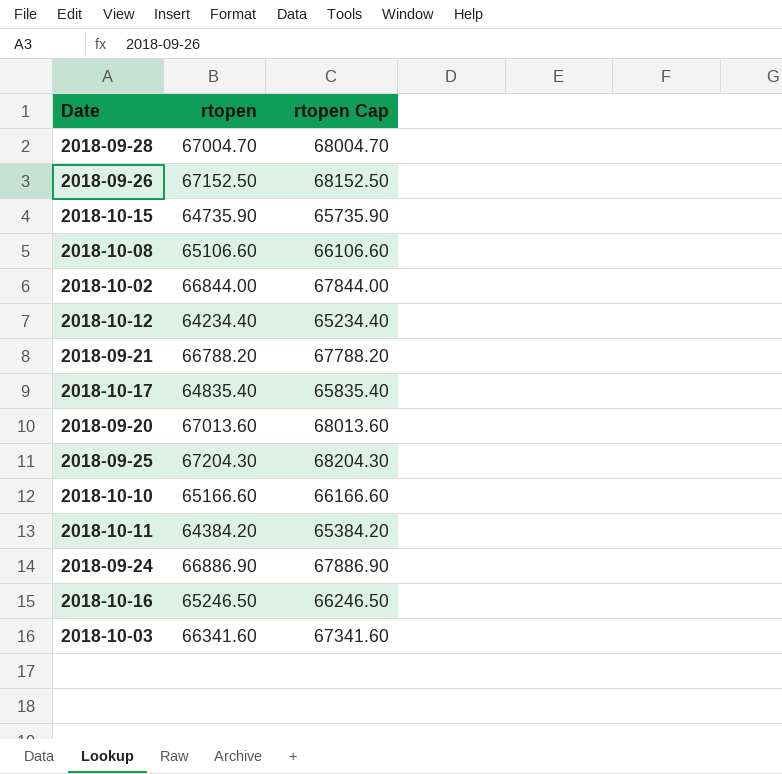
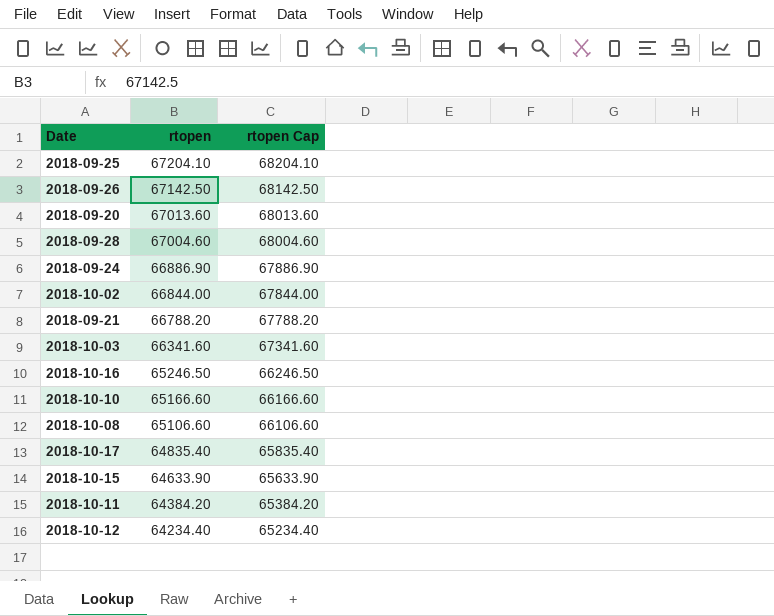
row order: none -> rtopen descending
2018-09-25 | rtopen: 67204.30 -> 67204.10
2018-09-25 | rtopen Cap: 68204.30 -> 68204.10
2018-09-26 | rtopen: 67152.50 -> 67142.50
2018-09-26 | rtopen Cap: 68152.50 -> 68142.50
2018-09-28 | rtopen: 67004.70 -> 67004.60
2018-09-28 | rtopen Cap: 68004.70 -> 68004.60
2018-10-15 | rtopen: 64735.90 -> 64633.90
2018-10-15 | rtopen Cap: 65735.90 -> 65633.90

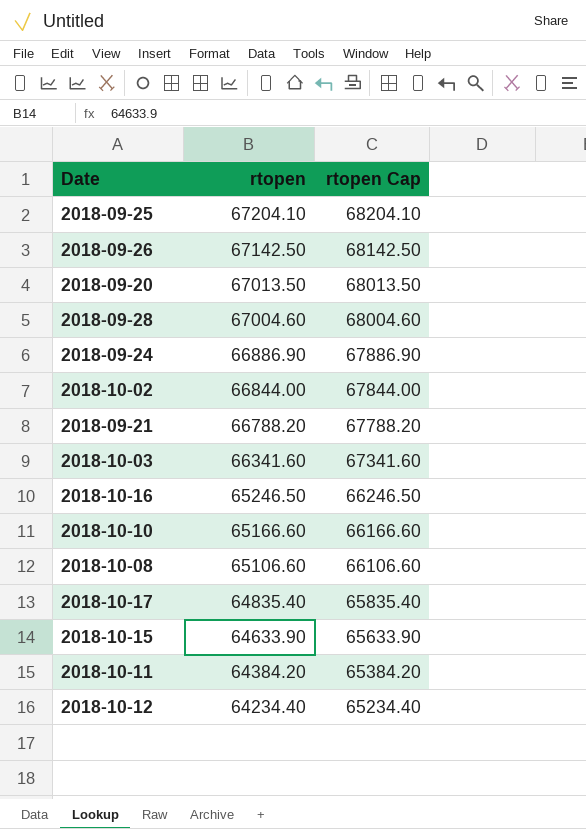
2018-09-20 | rtopen: 67013.60 -> 67013.50
2018-09-20 | rtopen Cap: 68013.60 -> 68013.50

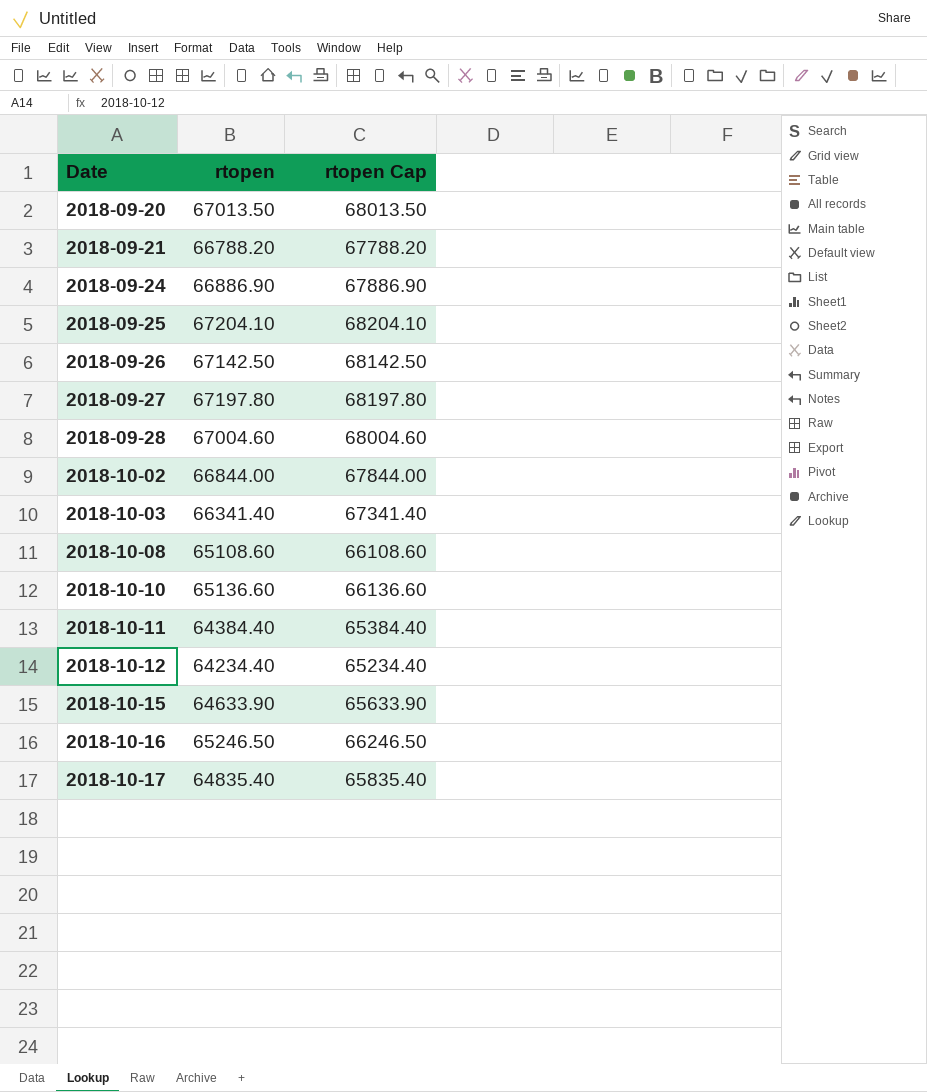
row order: rtopen descending -> Date ascending
row 2018-09-27: none -> 67197.80 | 68197.80
2018-10-03 | rtopen: 66341.60 -> 66341.40
2018-10-03 | rtopen Cap: 67341.60 -> 67341.40
2018-10-08 | rtopen: 65106.60 -> 65108.60
2018-10-08 | rtopen Cap: 66106.60 -> 66108.60
2018-10-10 | rtopen: 65166.60 -> 65136.60
2018-10-10 | rtopen Cap: 66166.60 -> 66136.60
2018-10-11 | rtopen: 64384.20 -> 64384.40
2018-10-11 | rtopen Cap: 65384.20 -> 65384.40

